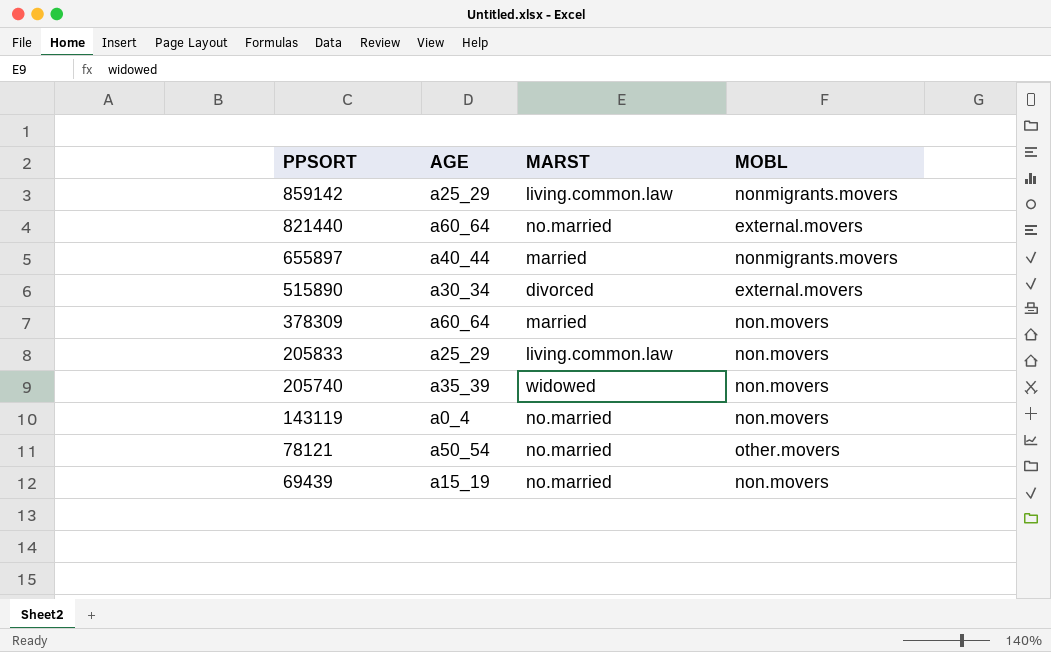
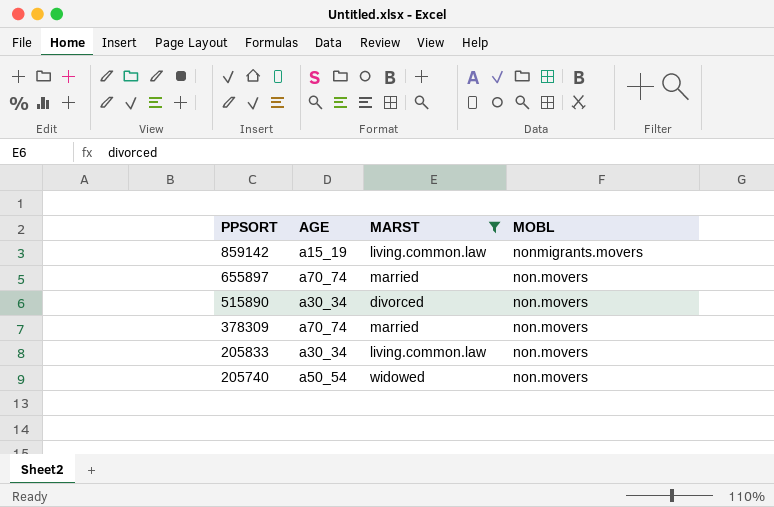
filter: none -> MARST != no.married
859142 | AGE: a25_29 -> a15_19
655897 | AGE: a40_44 -> a70_74
655897 | MOBL: nonmigrants.movers -> non.movers
515890 | MOBL: external.movers -> non.movers
378309 | AGE: a60_64 -> a70_74
205833 | AGE: a25_29 -> a30_34
205740 | AGE: a35_39 -> a50_54

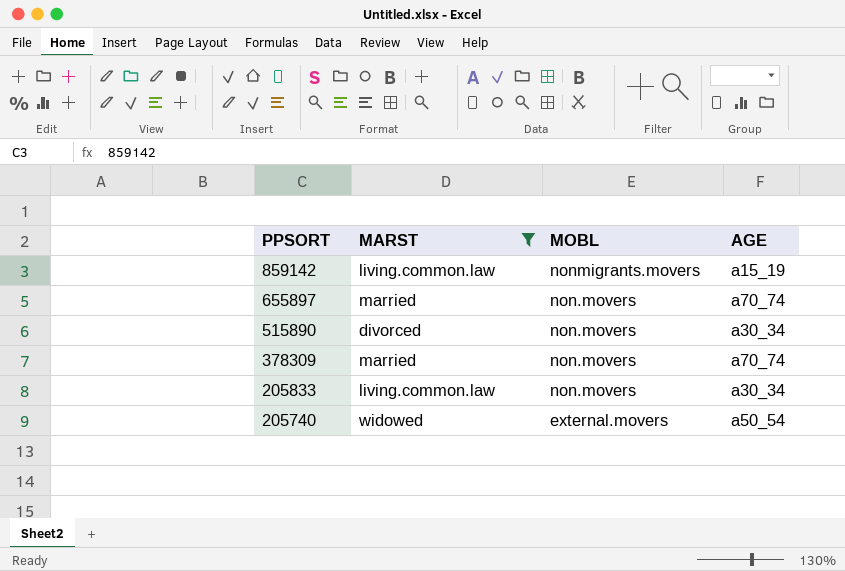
column AGE | position: 2 -> 4
205740 | MOBL: non.movers -> external.movers

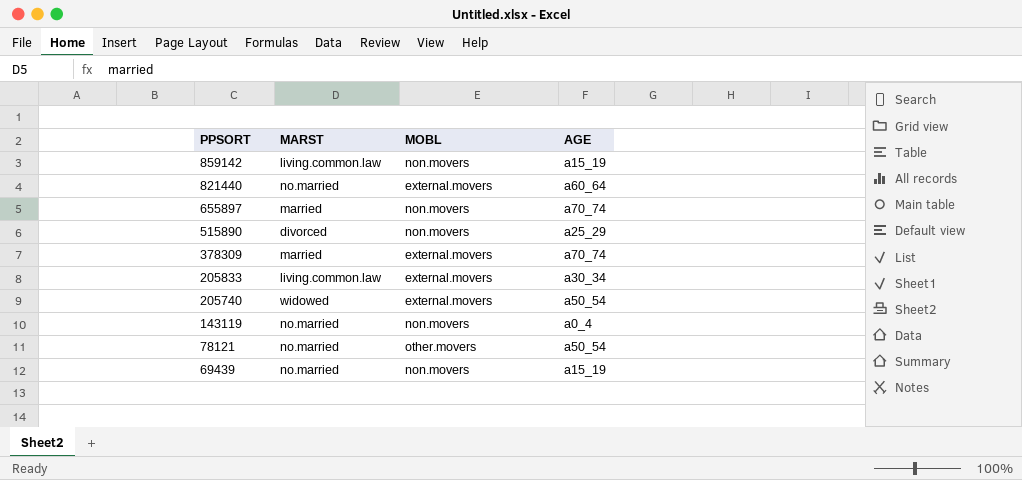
filter: MARST != no.married -> none
859142 | MOBL: nonmigrants.movers -> non.movers
515890 | AGE: a30_34 -> a25_29
378309 | MOBL: non.movers -> external.movers
205833 | MOBL: non.movers -> external.movers

